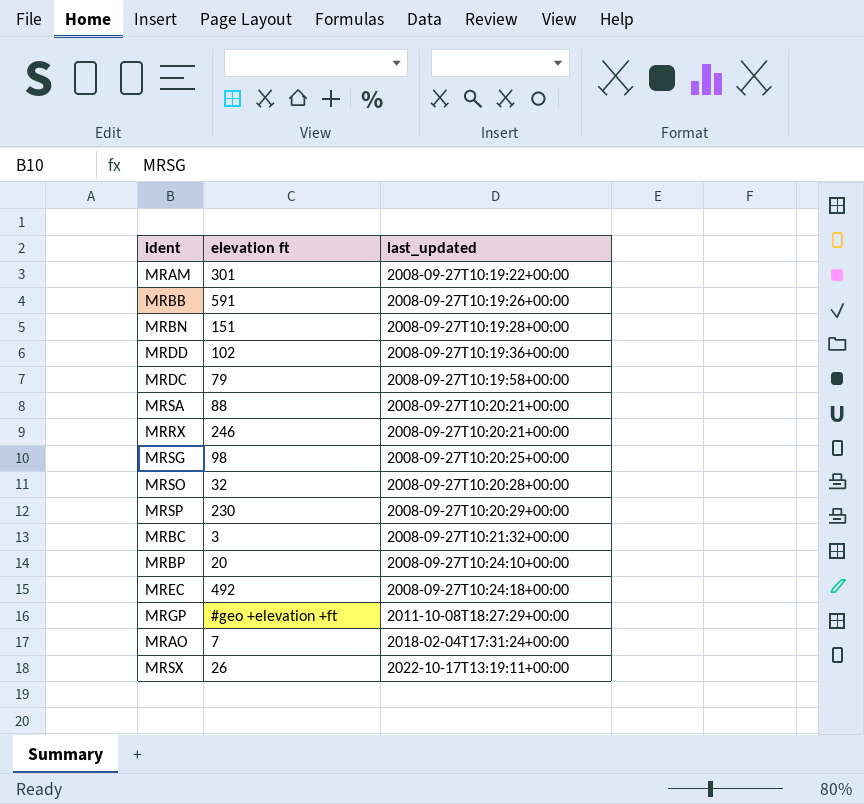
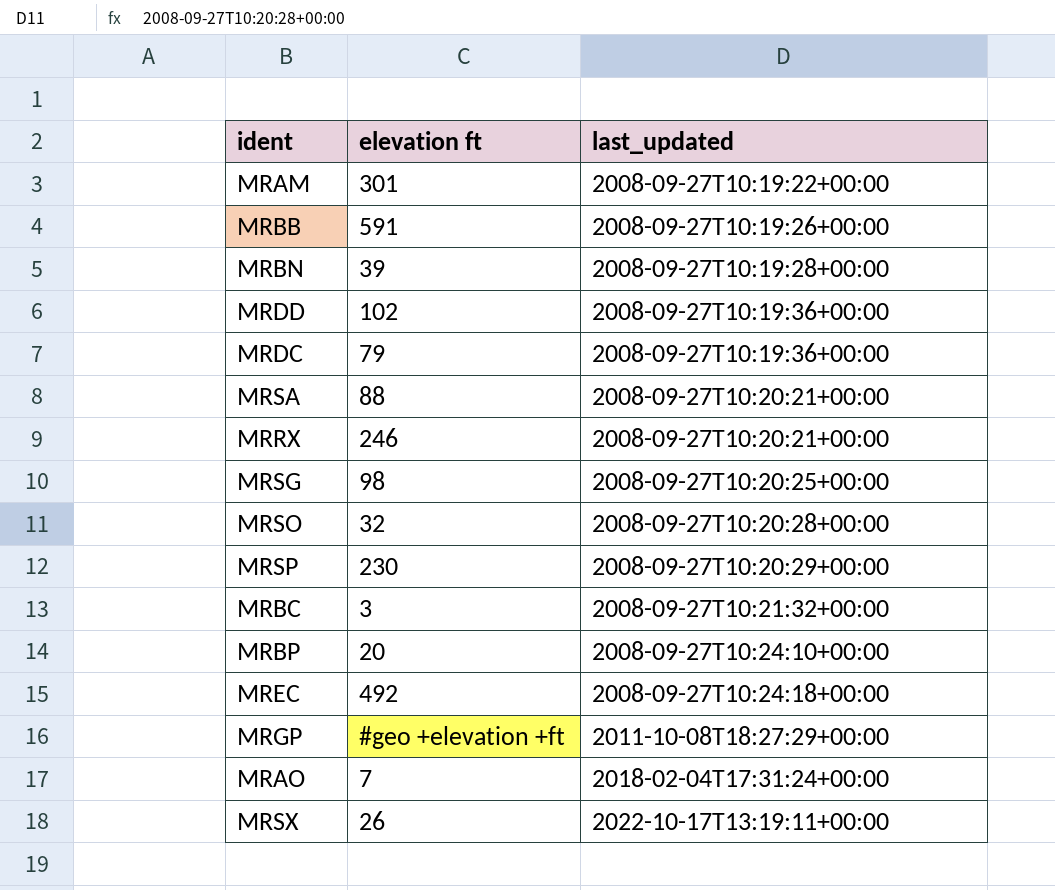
MRBN | elevation ft: 151 -> 39
MRDC | last_updated: 2008-09-27T10:19:58+00:00 -> 2008-09-27T10:19:36+00:00

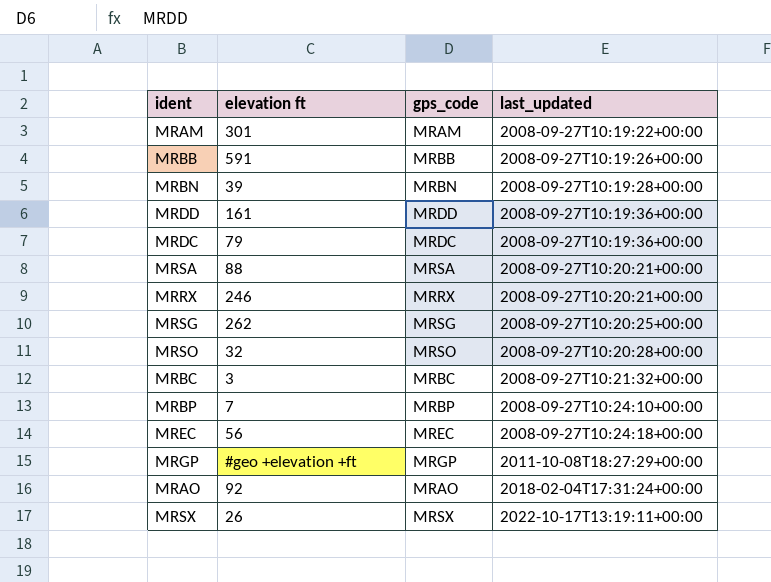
column gps_code | position: none -> 3
row MRSP: 230 | 2008-09-27T10:20:29+00:00 -> none
MRDD | elevation ft: 102 -> 161
MRSG | elevation ft: 98 -> 262
MRBP | elevation ft: 20 -> 7
MREC | elevation ft: 492 -> 56
MRAO | elevation ft: 7 -> 92

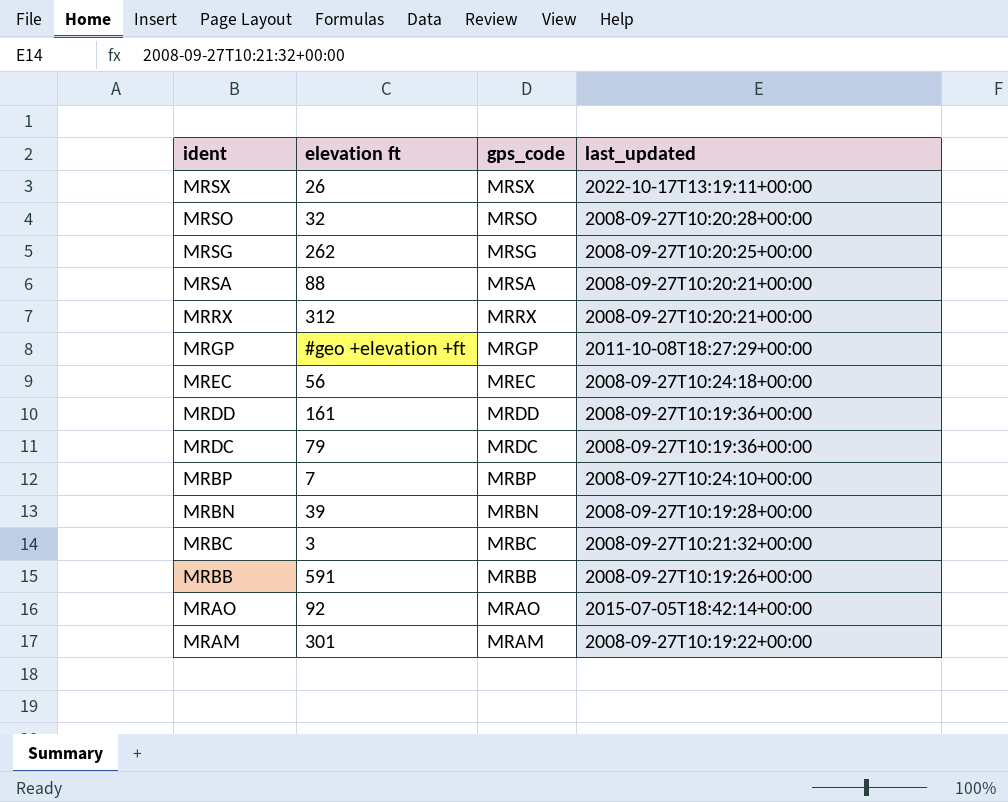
row order: last_updated ascending -> ident descending
MRRX | elevation ft: 246 -> 312
MRAO | last_updated: 2018-02-04T17:31:24+00:00 -> 2015-07-05T18:42:14+00:00

